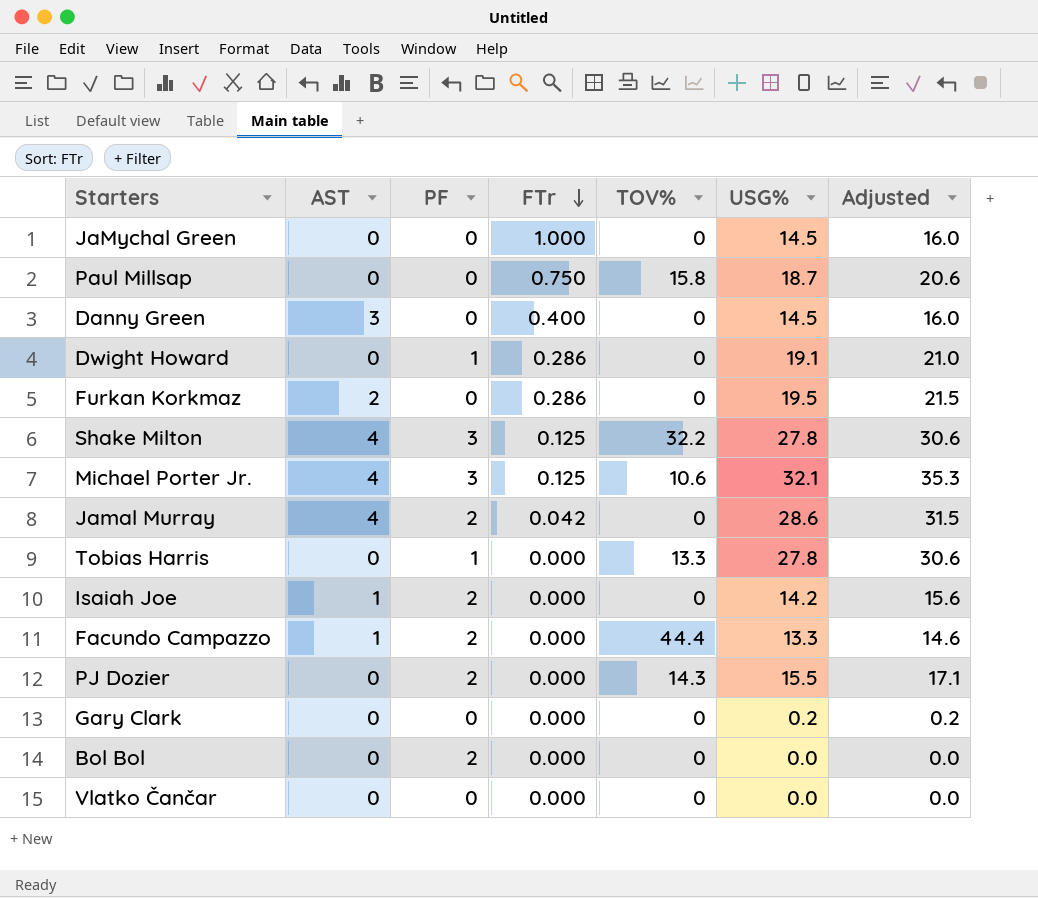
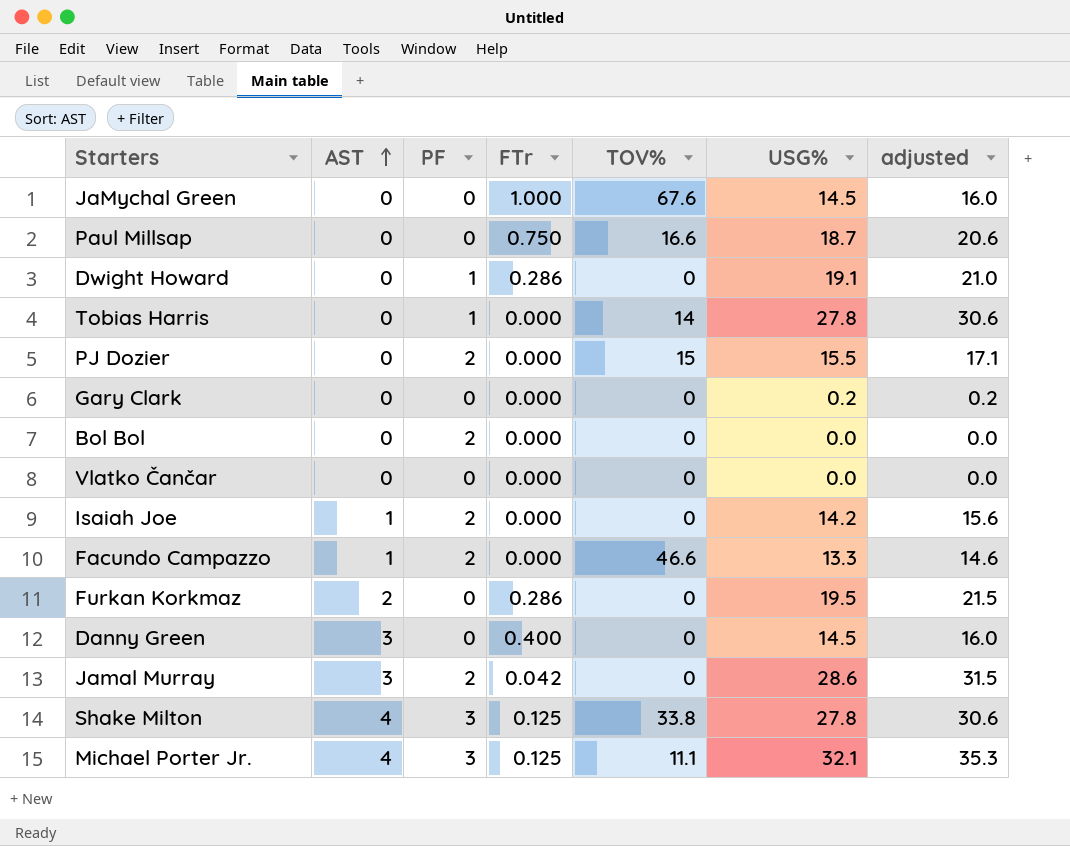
row order: FTr descending -> AST ascending
column name: Adjusted -> adjusted
JaMychal Green | TOV%: 0 -> 67.6
Paul Millsap | TOV%: 15.8 -> 16.6
Tobias Harris | TOV%: 13.3 -> 14
PJ Dozier | TOV%: 14.3 -> 15
Facundo Campazzo | TOV%: 44.4 -> 46.6
Jamal Murray | AST: 4 -> 3
Shake Milton | TOV%: 32.2 -> 33.8
Michael Porter Jr. | TOV%: 10.6 -> 11.1

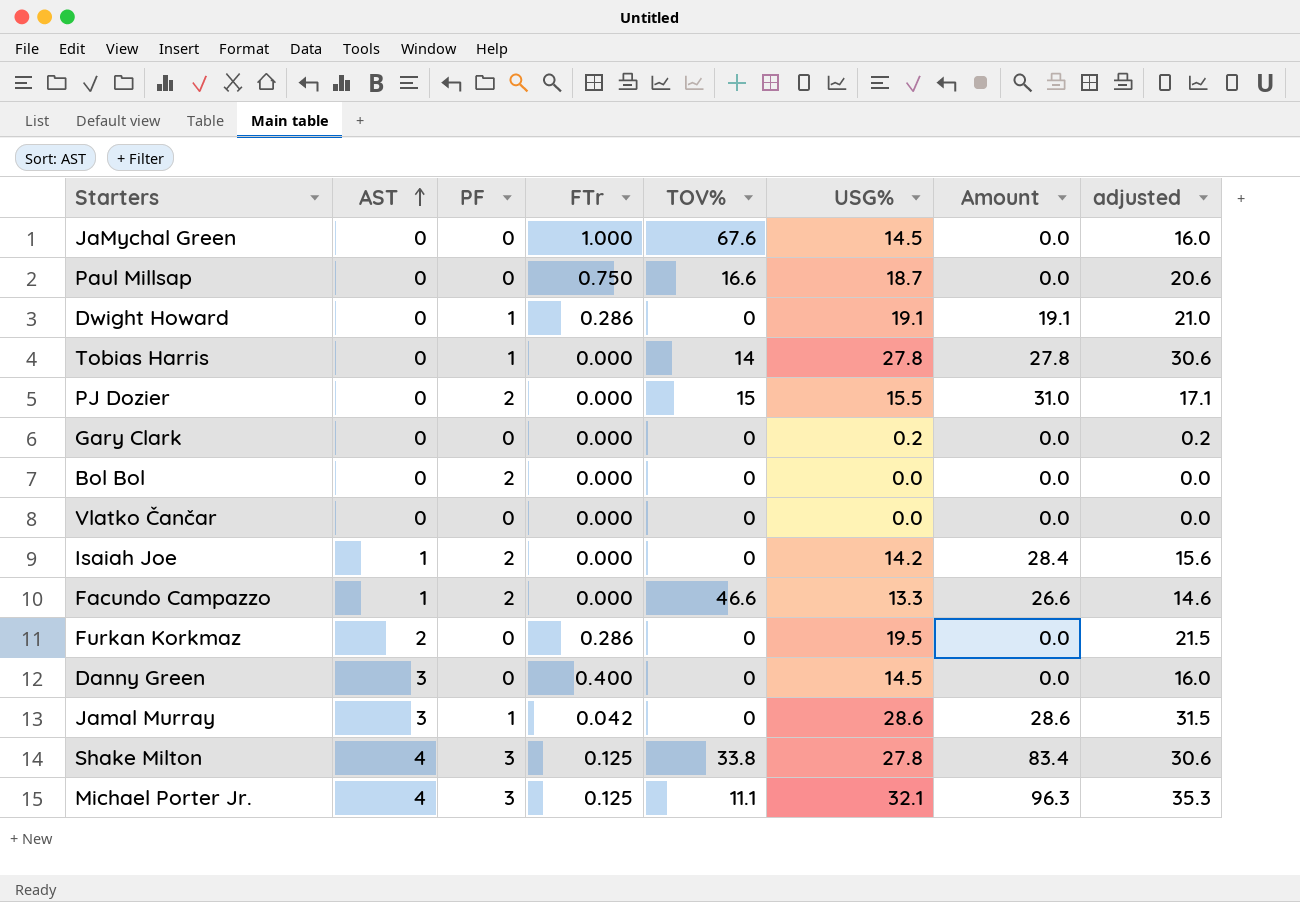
column Amount | formula: none -> [PF] * [USG%]
Jamal Murray | PF: 2 -> 1

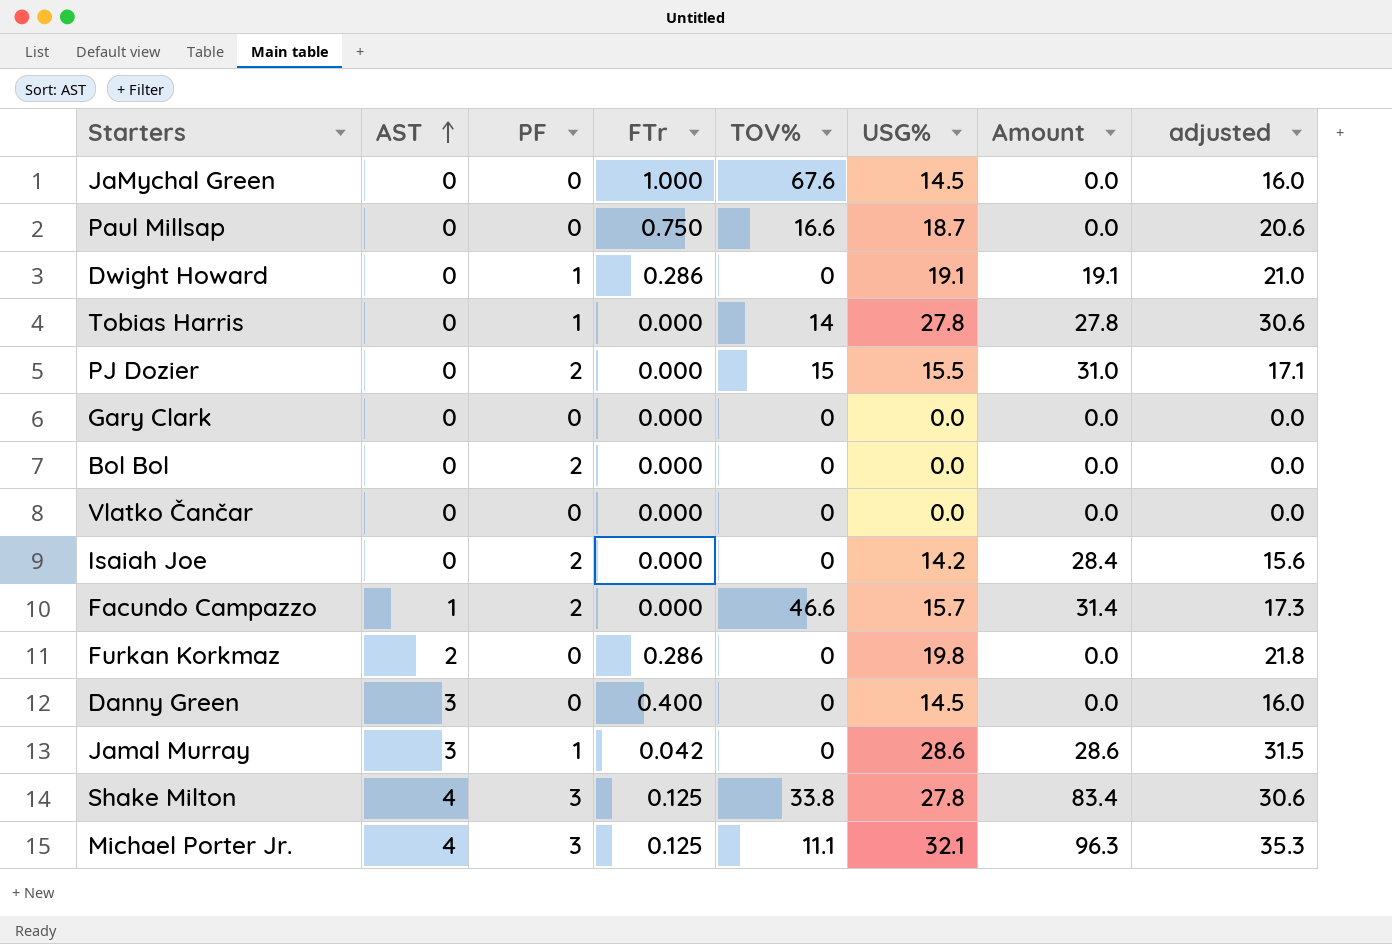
Gary Clark | USG%: 0.2 -> 0.0
Gary Clark | adjusted: 0.2 -> 0.0
Isaiah Joe | AST: 1 -> 0
Facundo Campazzo | USG%: 13.3 -> 15.7
Facundo Campazzo | Amount: 26.6 -> 31.4
Facundo Campazzo | adjusted: 14.6 -> 17.3
Furkan Korkmaz | USG%: 19.5 -> 19.8
Furkan Korkmaz | adjusted: 21.5 -> 21.8

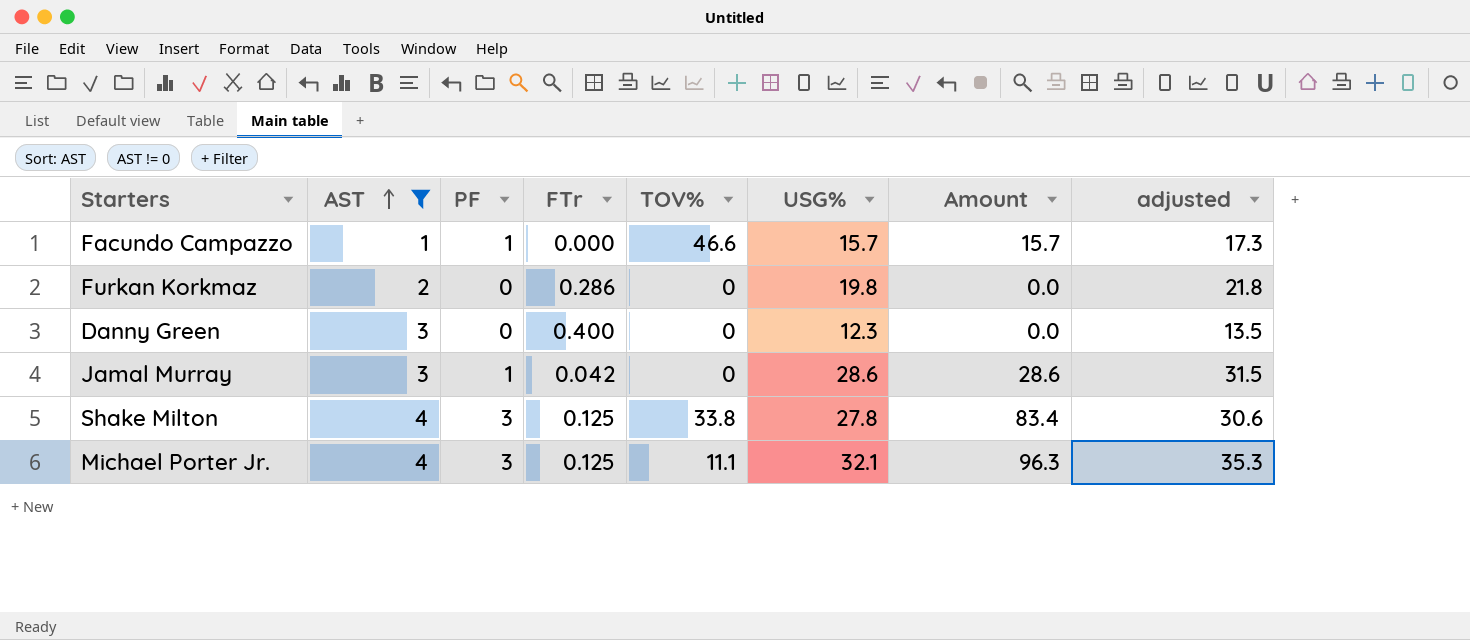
filter: none -> AST != 0
Facundo Campazzo | PF: 2 -> 1
Facundo Campazzo | Amount: 31.4 -> 15.7
Danny Green | USG%: 14.5 -> 12.3
Danny Green | adjusted: 16.0 -> 13.5

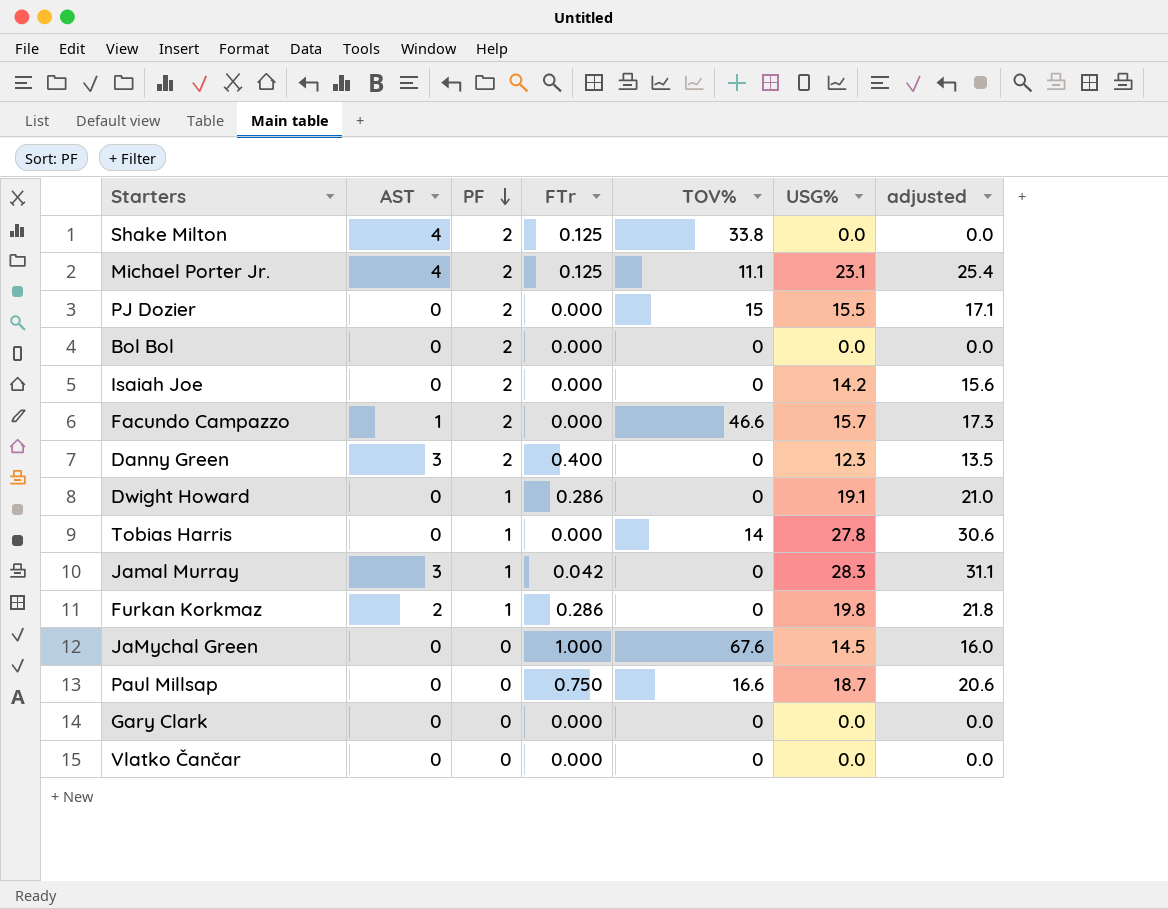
filter: AST != 0 -> none
row order: AST ascending -> PF descending
column Amount | formula: [PF] * [USG%] -> none
Shake Milton | PF: 3 -> 2
Shake Milton | USG%: 27.8 -> 0.0
Shake Milton | adjusted: 30.6 -> 0.0
Michael Porter Jr. | PF: 3 -> 2
Michael Porter Jr. | USG%: 32.1 -> 23.1
Michael Porter Jr. | adjusted: 35.3 -> 25.4
Facundo Campazzo | PF: 1 -> 2
Danny Green | PF: 0 -> 2
Jamal Murray | USG%: 28.6 -> 28.3
Jamal Murray | adjusted: 31.5 -> 31.1
Furkan Korkmaz | PF: 0 -> 1

